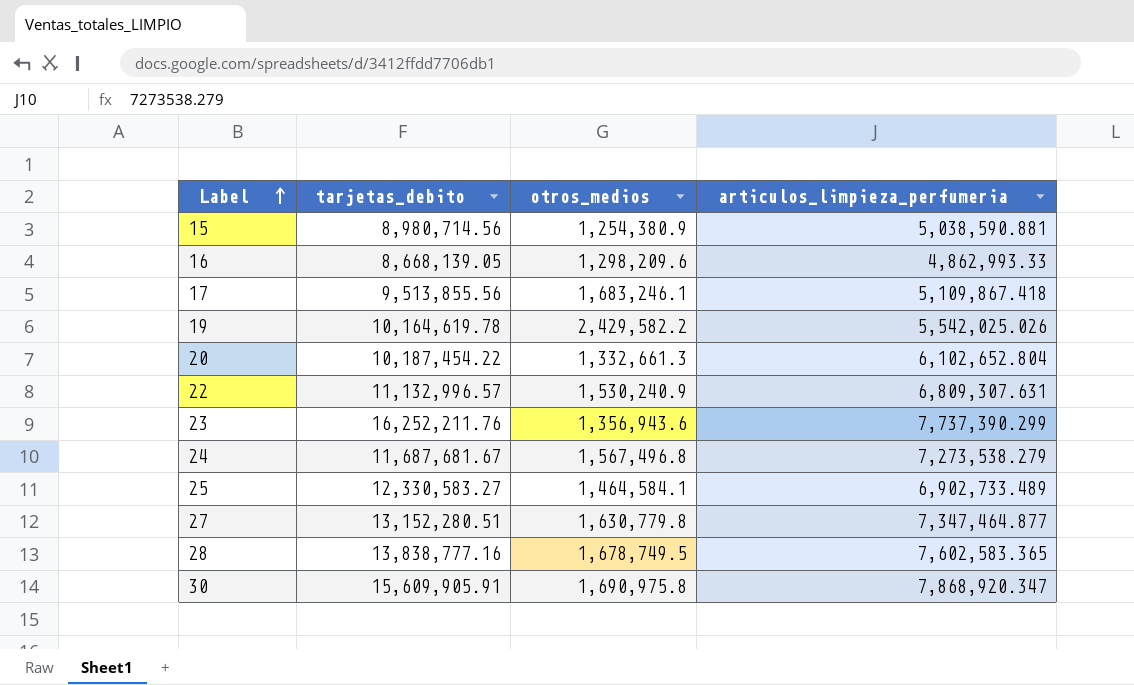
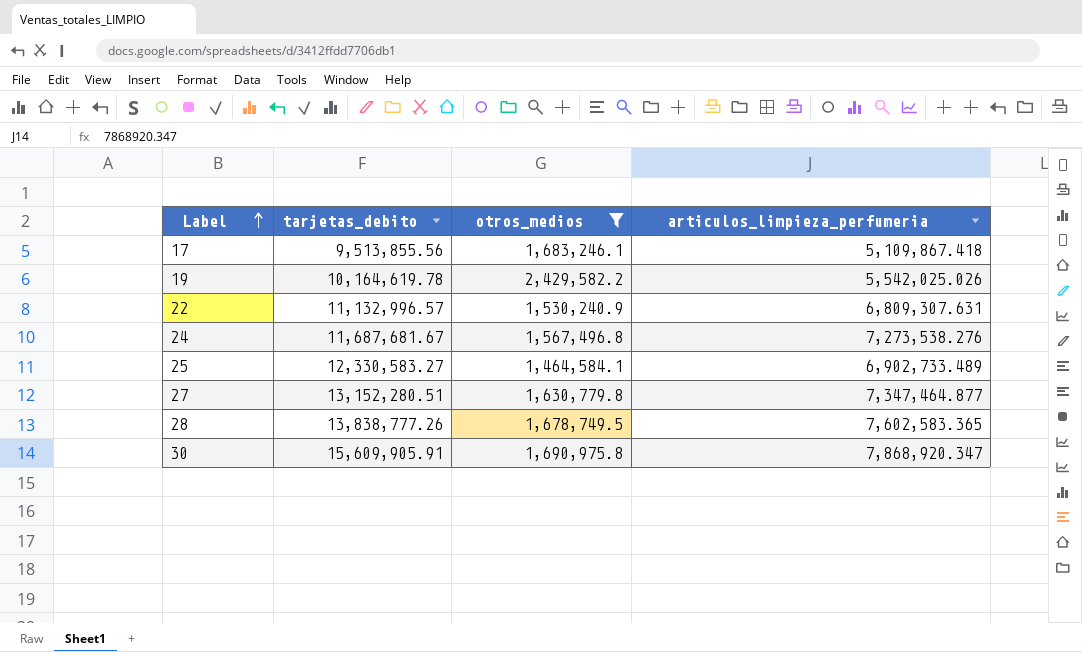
filter: none -> otros_medios >= 1,464,584.1
24 | articulos_limpieza_perfumeria: 7,273,538.279 -> 7,273,538.276
28 | tarjetas_debito: 13,838,777.16 -> 13,838,777.26

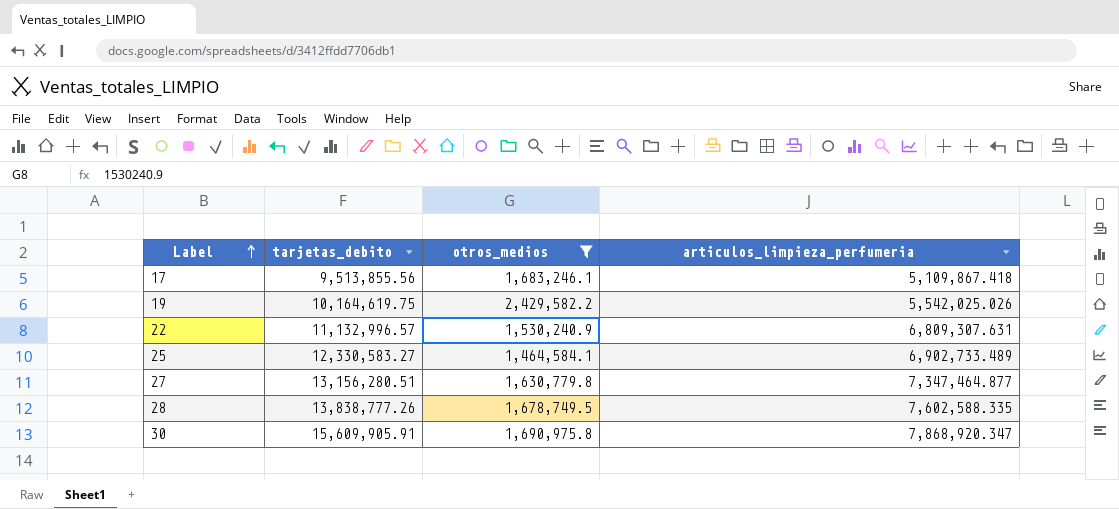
row 24: 11,687,681.67 | 1,567,496.8 | 7,273,538.276 -> none
19 | tarjetas_debito: 10,164,619.78 -> 10,164,619.75
27 | tarjetas_debito: 13,152,280.51 -> 13,156,280.51
28 | articulos_limpieza_perfumeria: 7,602,583.365 -> 7,602,588.335

